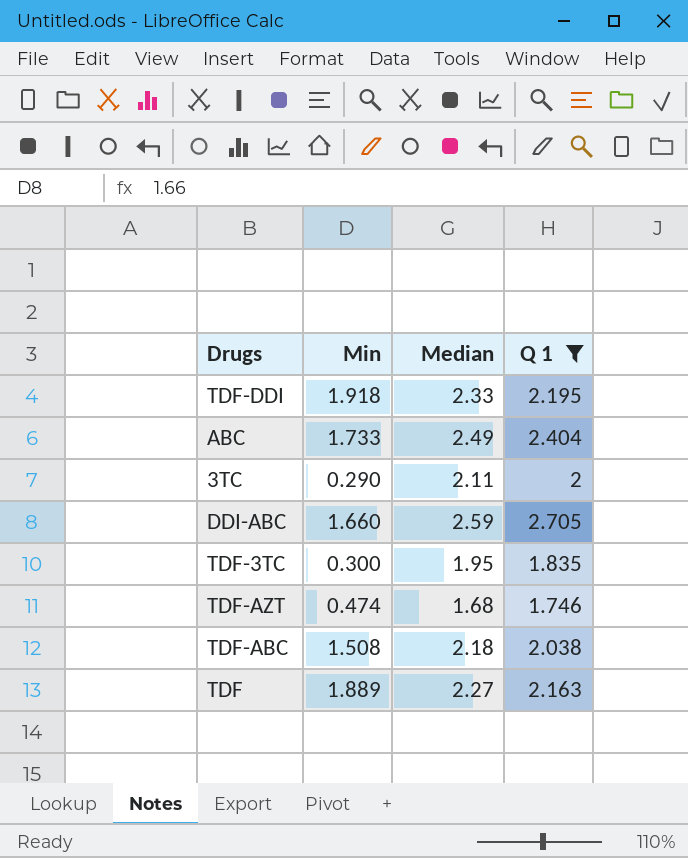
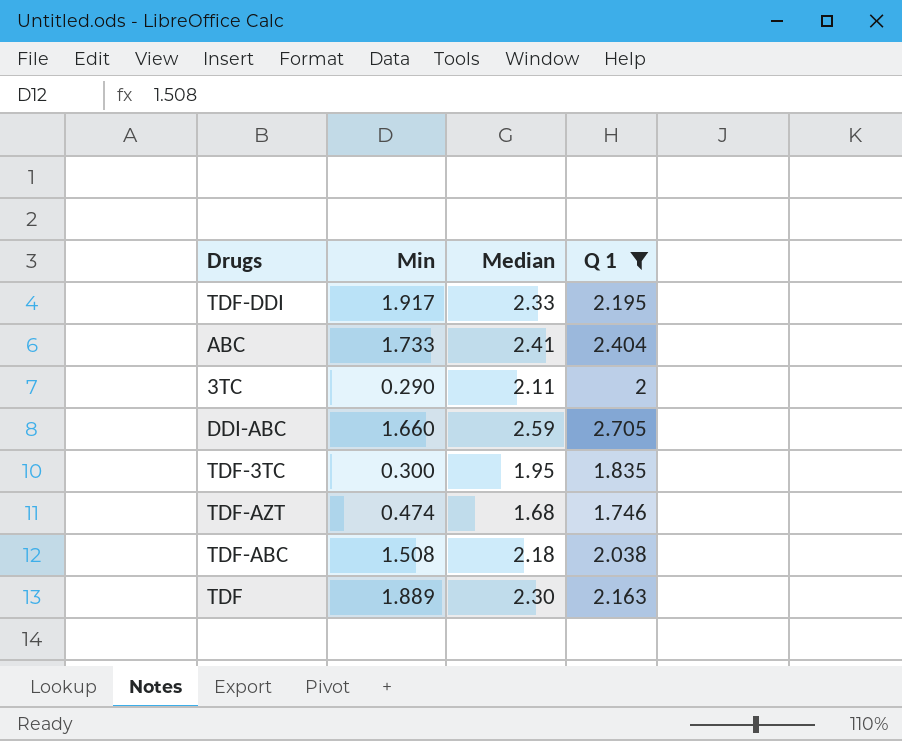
TDF-DDI | Min: 1.918 -> 1.917
ABC | Median: 2.49 -> 2.41
TDF | Median: 2.27 -> 2.30

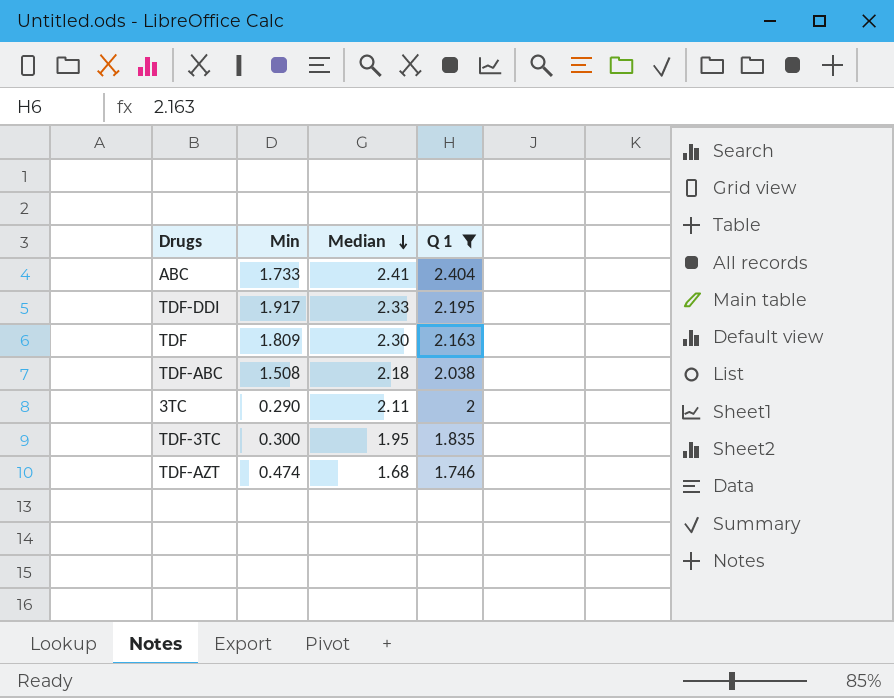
row order: none -> Median descending
row DDI-ABC: 1.660 | 2.59 | 2.705 -> none
TDF | Min: 1.889 -> 1.809

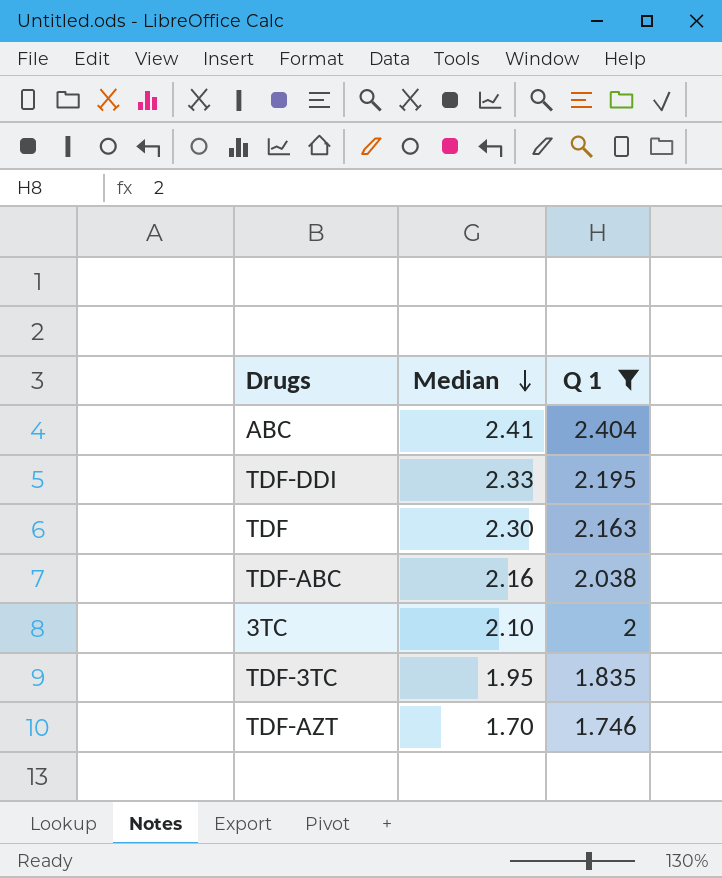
column Min | position: 2 -> none
TDF-ABC | Median: 2.18 -> 2.16
3TC | Median: 2.11 -> 2.10
TDF-AZT | Median: 1.68 -> 1.70

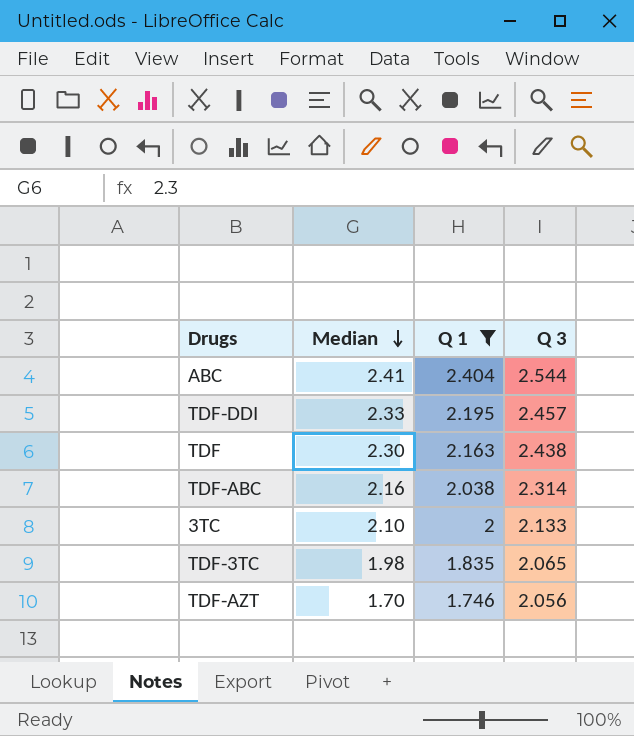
column Q 3 | position: none -> 4
TDF-3TC | Median: 1.95 -> 1.98

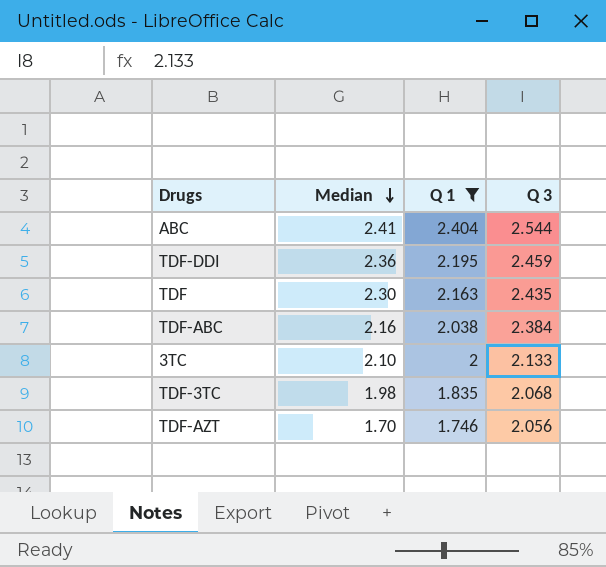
TDF-DDI | Median: 2.33 -> 2.36
TDF-DDI | Q 3: 2.457 -> 2.459
TDF | Q 3: 2.438 -> 2.435
TDF-ABC | Q 3: 2.314 -> 2.384
TDF-3TC | Q 3: 2.065 -> 2.068

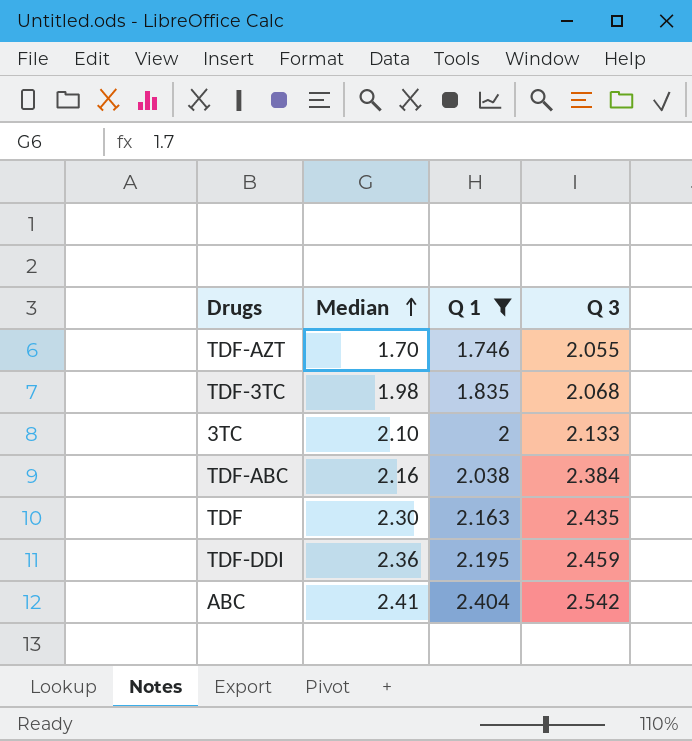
row order: Median descending -> Median ascending
TDF-AZT | Q 3: 2.056 -> 2.055
ABC | Q 3: 2.544 -> 2.542

